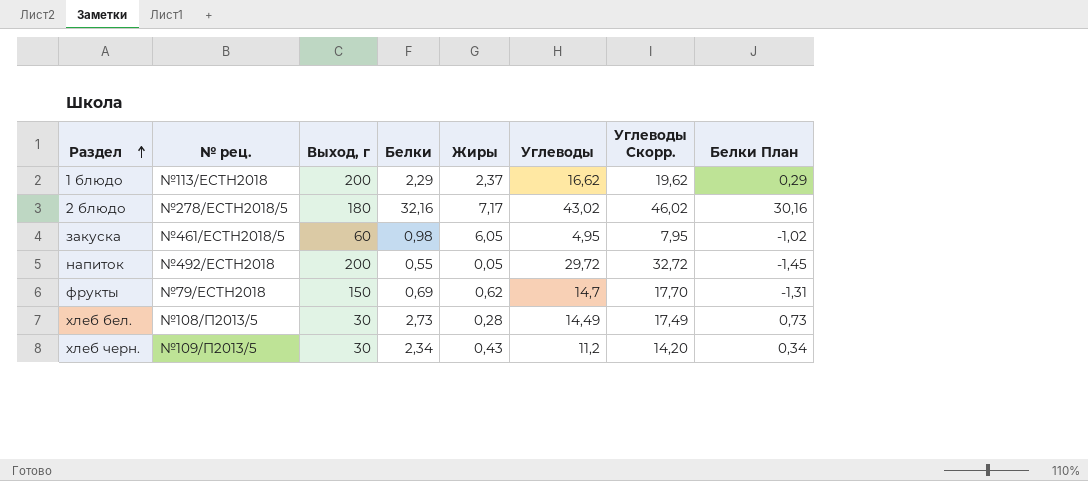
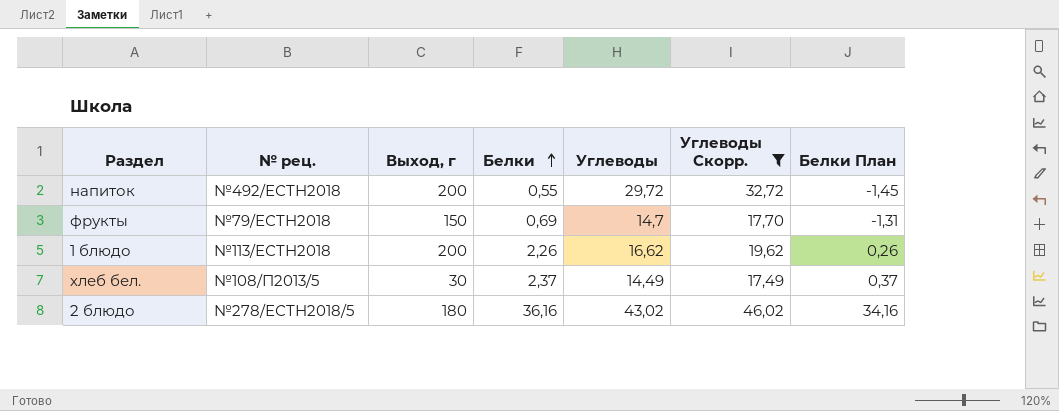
filter: none -> Углеводы Скорр. >= 17,49
row order: Раздел ascending -> Белки ascending
column Жиры | position: 5 -> none
1 блюдо | Белки: 2,29 -> 2,26
1 блюдо | Белки План: 0,29 -> 0,26
хлеб бел. | Белки: 2,73 -> 2,37
хлеб бел. | Белки План: 0,73 -> 0,37
2 блюдо | Белки: 32,16 -> 36,16
2 блюдо | Белки План: 30,16 -> 34,16

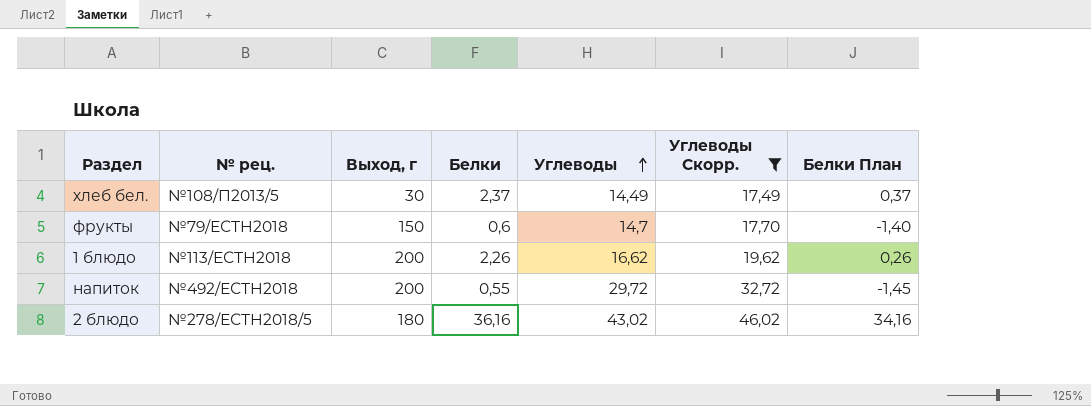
row order: Белки ascending -> Углеводы ascending
фрукты | Белки: 0,69 -> 0,6
фрукты | Белки План: -1,31 -> -1,40

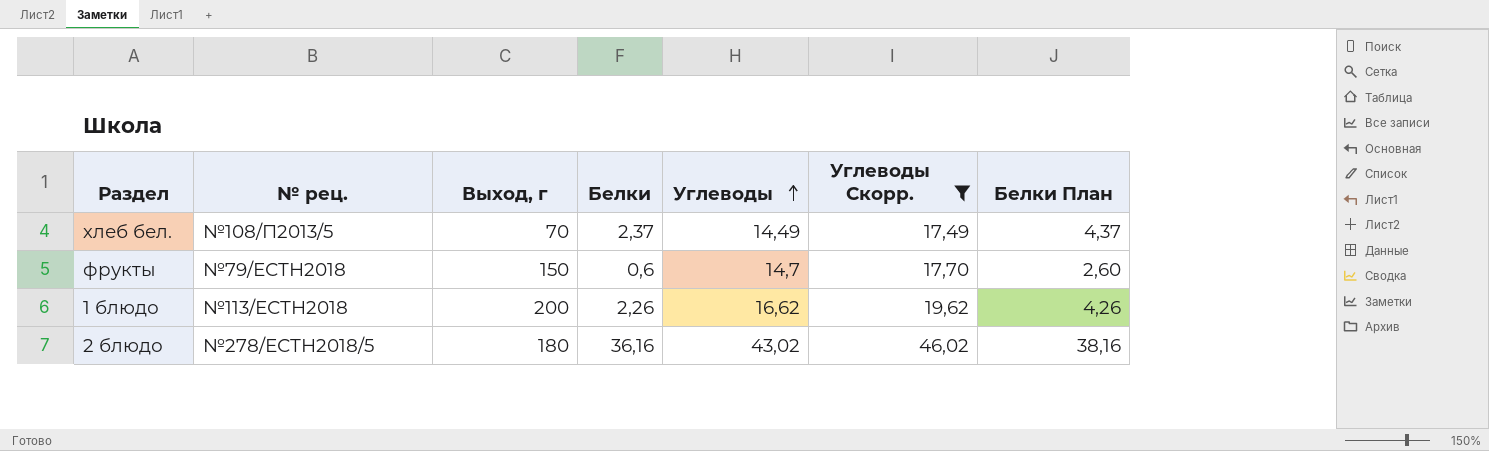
column Белки План | formula: [Белки] - 2 -> [Белки] + 2
row напиток: №492/ЕСТН2018 | 200 | 0,55 | 29,72 | 32,72 | -1,45 -> none
хлеб бел. | Выход, г: 30 -> 70

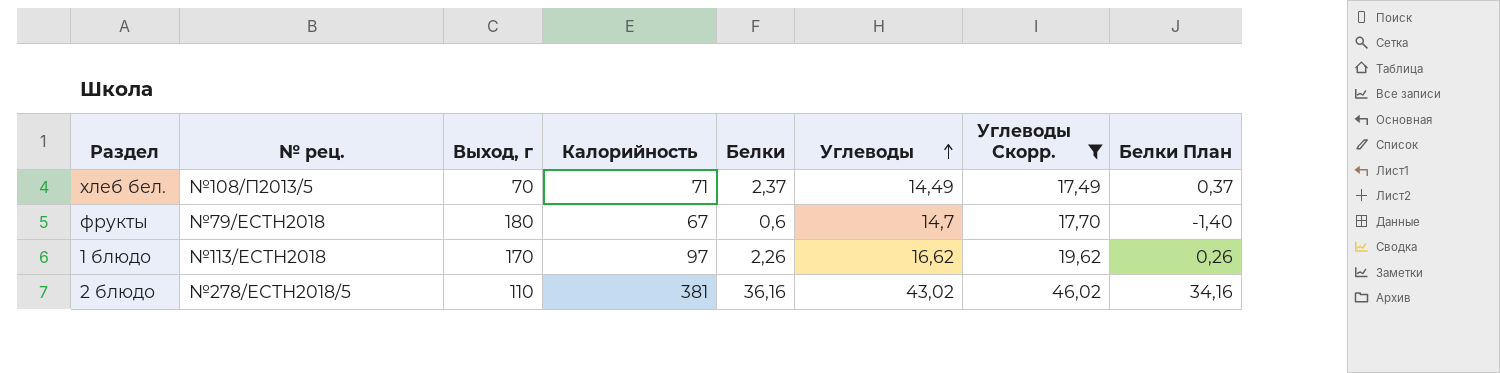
column Калорийность | position: none -> 4
column Белки План | formula: [Белки] + 2 -> [Белки] - 2
фрукты | Выход, г: 150 -> 180
1 блюдо | Выход, г: 200 -> 170
2 блюдо | Выход, г: 180 -> 110

